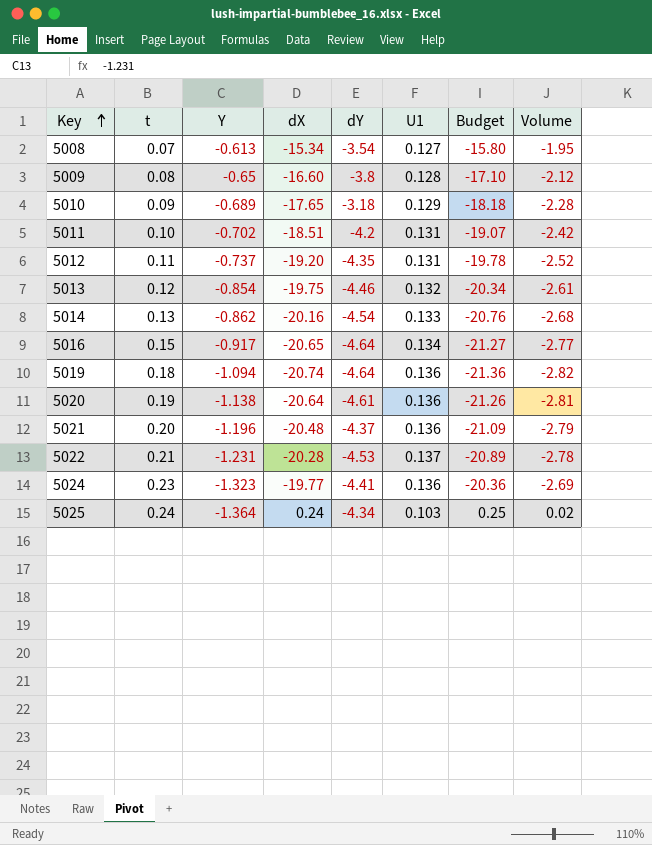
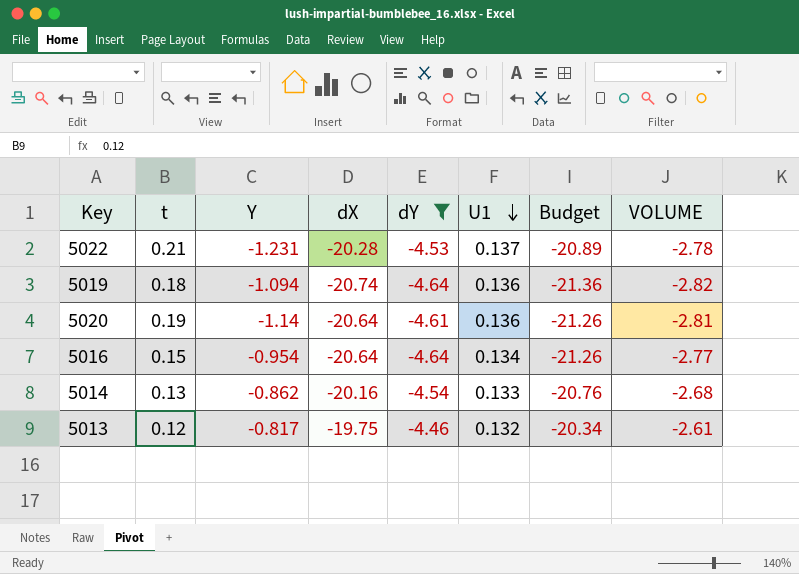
filter: none -> dY <= -4.46
row order: Key ascending -> U1 descending
column name: Volume -> VOLUME
5020 | Y: -1.138 -> -1.14
5016 | Y: -0.917 -> -0.954
5016 | dX: -20.65 -> -20.64
5016 | Budget: -21.27 -> -21.26
5013 | Y: -0.854 -> -0.817

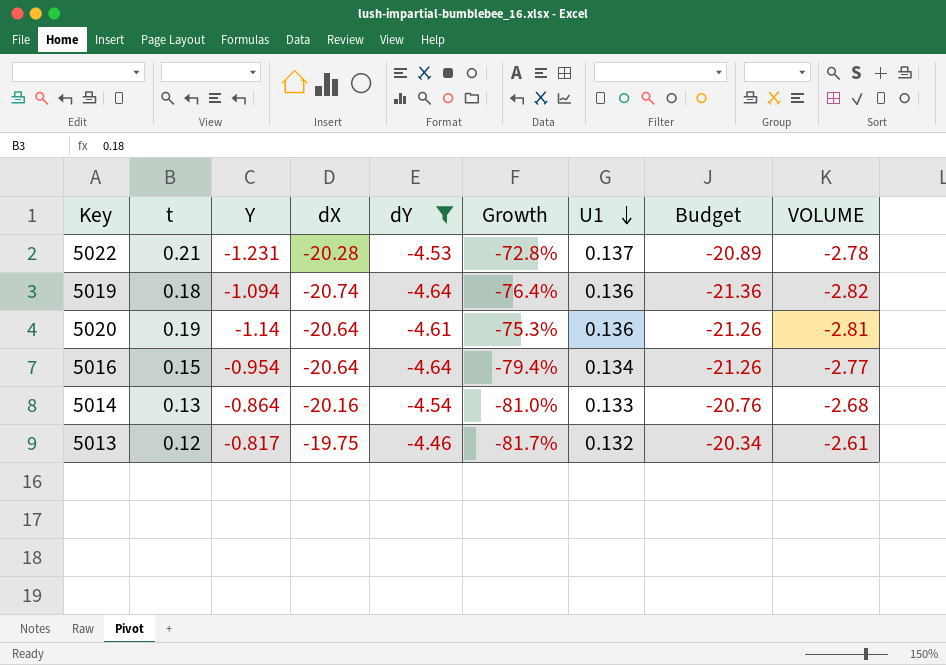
column Growth | formula: none -> ([Y] - [dY]) / [dY]
5014 | Y: -0.862 -> -0.864

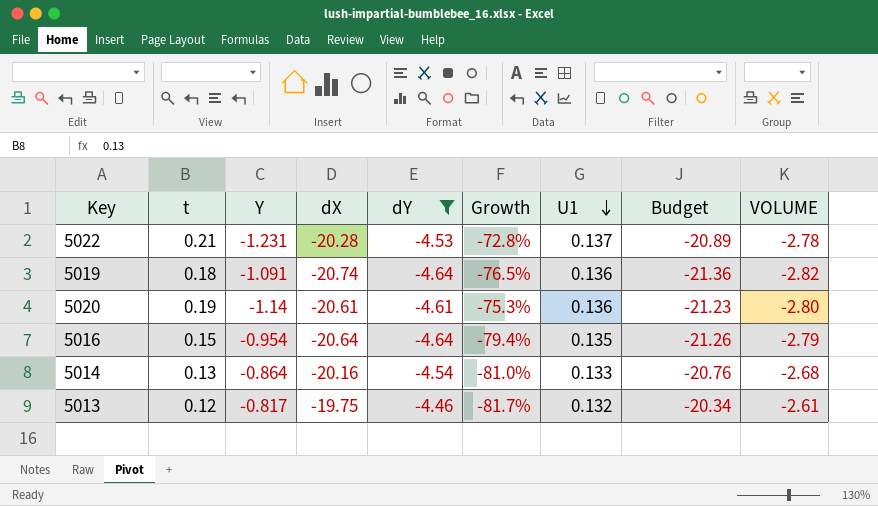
5019 | Y: -1.094 -> -1.091
5019 | Growth: -76.4% -> -76.5%
5020 | dX: -20.64 -> -20.61
5020 | Budget: -21.26 -> -21.23
5020 | VOLUME: -2.81 -> -2.80
5016 | U1: 0.134 -> 0.135
5016 | VOLUME: -2.77 -> -2.79

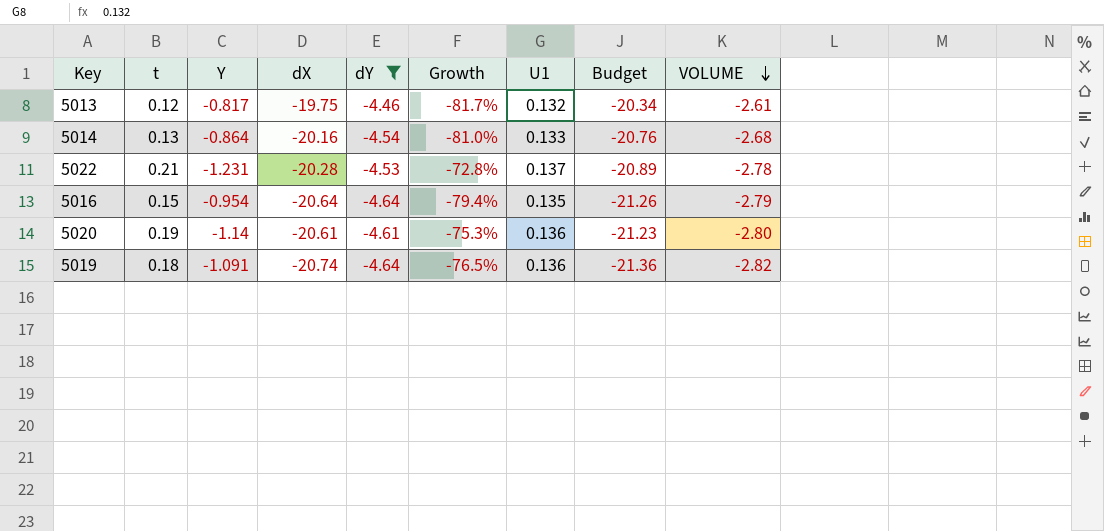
row order: U1 descending -> VOLUME descending

